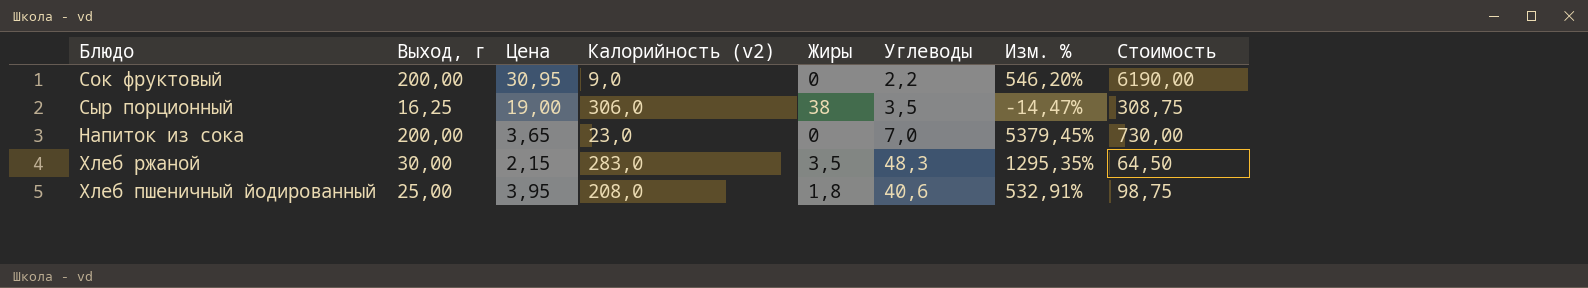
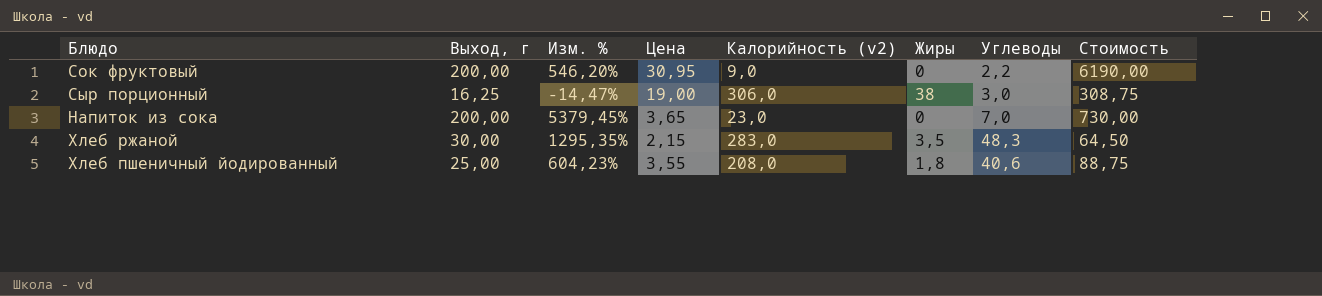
column Изм. % | position: 7 -> 3
Сыр порционный | Углеводы: 3,5 -> 3,0
Хлеб пшеничный йодированный | Изм. %: 532,91% -> 604,23%
Хлеб пшеничный йодированный | Цена: 3,95 -> 3,55
Хлеб пшеничный йодированный | Стоимость: 98,75 -> 88,75

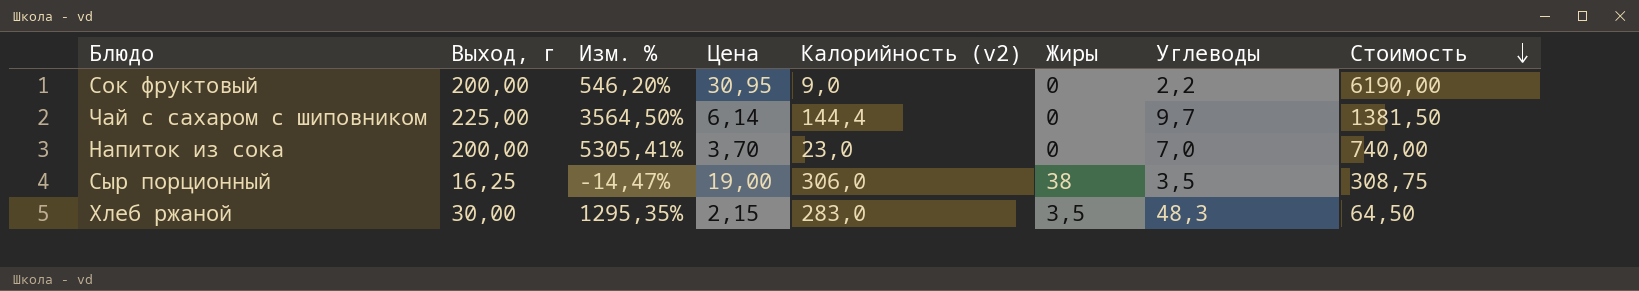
row order: none -> Стоимость descending
row Хлеб пшеничный йодированный: 25,00 | 604,23% | 3,55 | 208,0 | 1,8 | 40,6 | 88,75 -> none
row Чай с сахаром с шиповником: none -> 225,00 | 3564,50% | 6,14 | 144,4 | 0 | 9,7 | 1381,50
Напиток из сока | Изм. %: 5379,45% -> 5305,41%
Напиток из сока | Цена: 3,65 -> 3,70
Напиток из сока | Стоимость: 730,00 -> 740,00
Сыр порционный | Углеводы: 3,0 -> 3,5

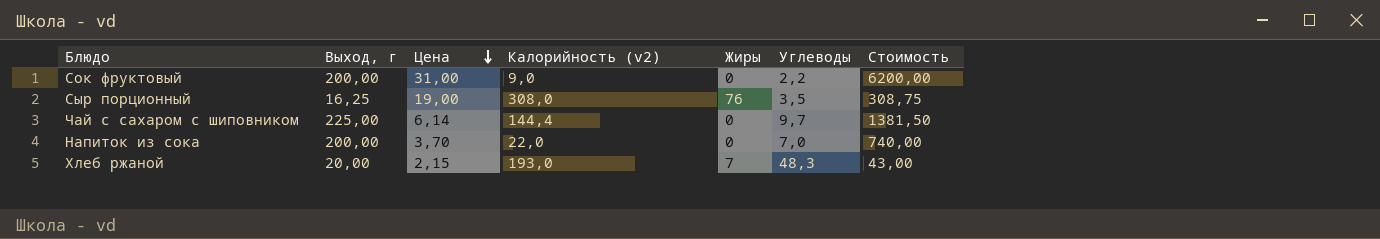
row order: Стоимость descending -> Цена descending
column Изм. % | formula: ([Выход, г] - [Цена]) / [Цена] -> none
Сок фруктовый | Цена: 30,95 -> 31,00
Сок фруктовый | Стоимость: 6190,00 -> 6200,00
Сыр порционный | Калорийность (v2): 306,0 -> 308,0
Сыр порционный | Жиры: 38 -> 76
Напиток из сока | Калорийность (v2): 23,0 -> 22,0
Хлеб ржаной | Выход, г: 30,00 -> 20,00
Хлеб ржаной | Калорийность (v2): 283,0 -> 193,0
Хлеб ржаной | Жиры: 3,5 -> 7
Хлеб ржаной | Стоимость: 64,50 -> 43,00

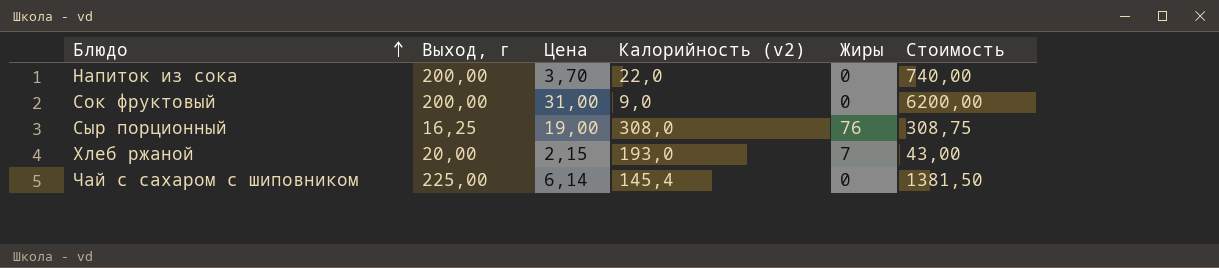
row order: Цена descending -> Блюдо ascending
column Углеводы | position: 6 -> none
Чай с сахаром с шиповником | Калорийность (v2): 144,4 -> 145,4

